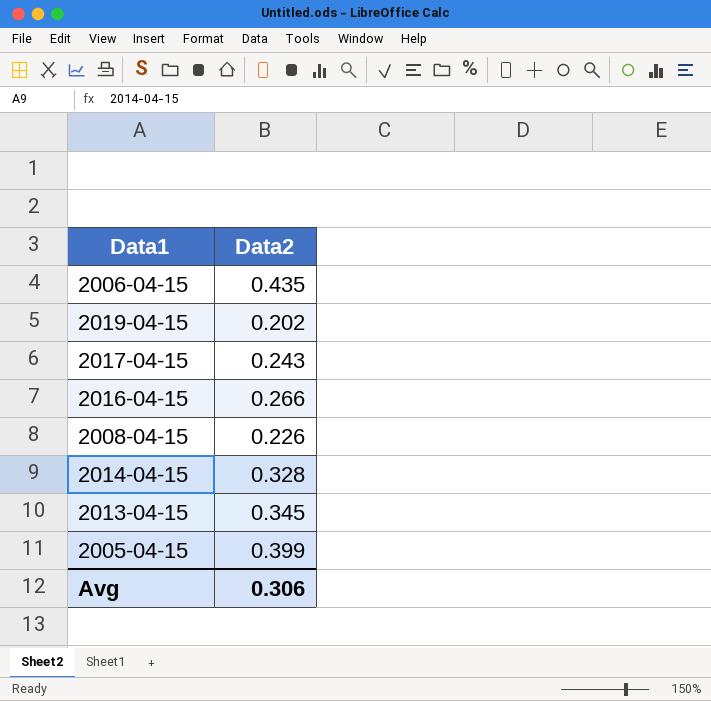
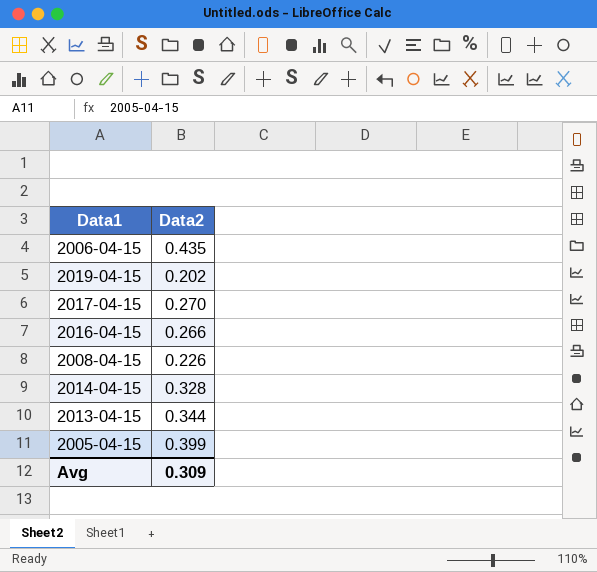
2017-04-15 | Data2: 0.243 -> 0.270
2013-04-15 | Data2: 0.345 -> 0.344
Avg | Data2: 0.306 -> 0.309

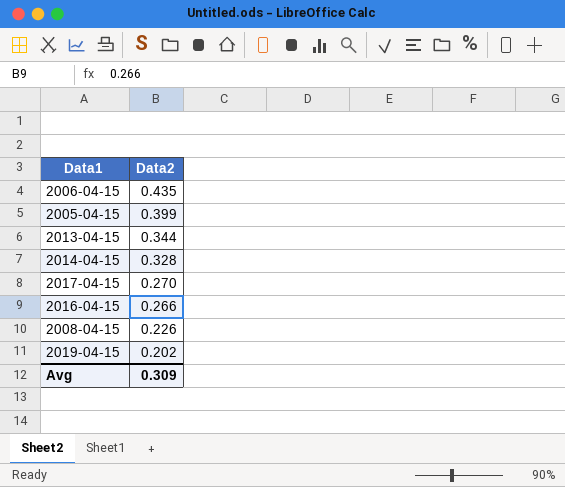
row order: none -> Data2 descending

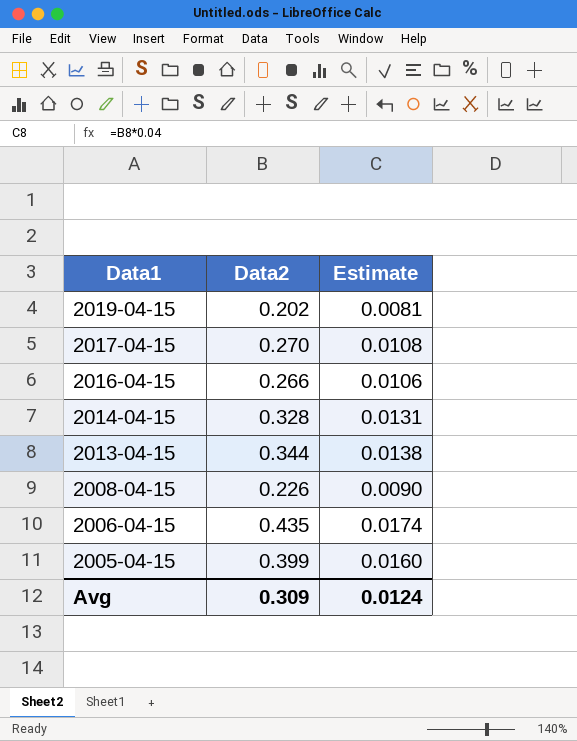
row order: Data2 descending -> Data1 descending
column Estimate | formula: none -> [Data2] * 0.04

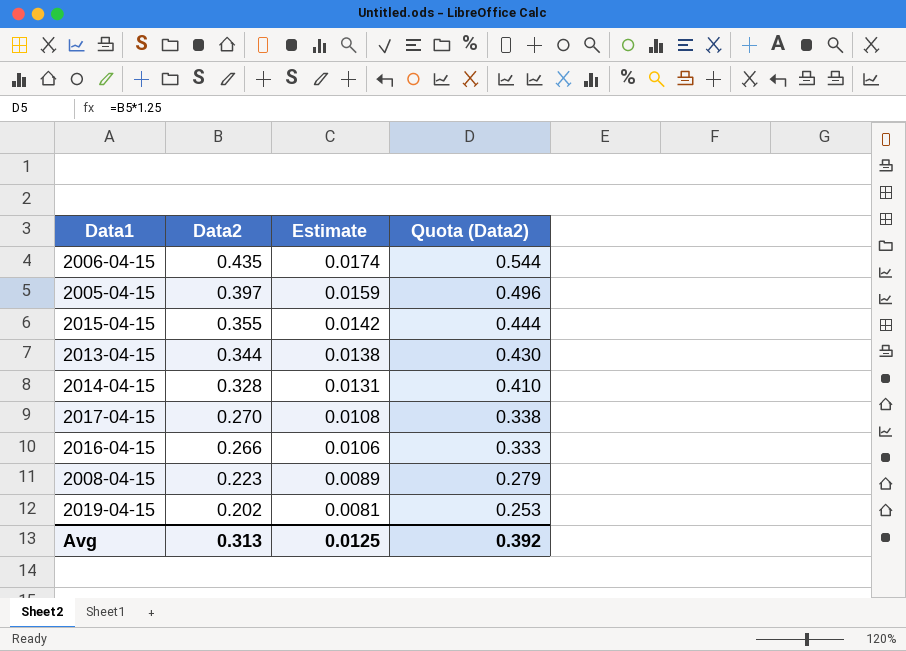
row order: Data1 descending -> Data2 descending
column Quota (Data2) | formula: none -> [Data2] * 1.25
2005-04-15 | Data2: 0.399 -> 0.397
2005-04-15 | Estimate: 0.0160 -> 0.0159
row 2015-04-15: none -> 0.355 | 0.0142 | 0.444
2008-04-15 | Data2: 0.226 -> 0.223
2008-04-15 | Estimate: 0.0090 -> 0.0089
Avg | Data2: 0.309 -> 0.313
Avg | Estimate: 0.0124 -> 0.0125

